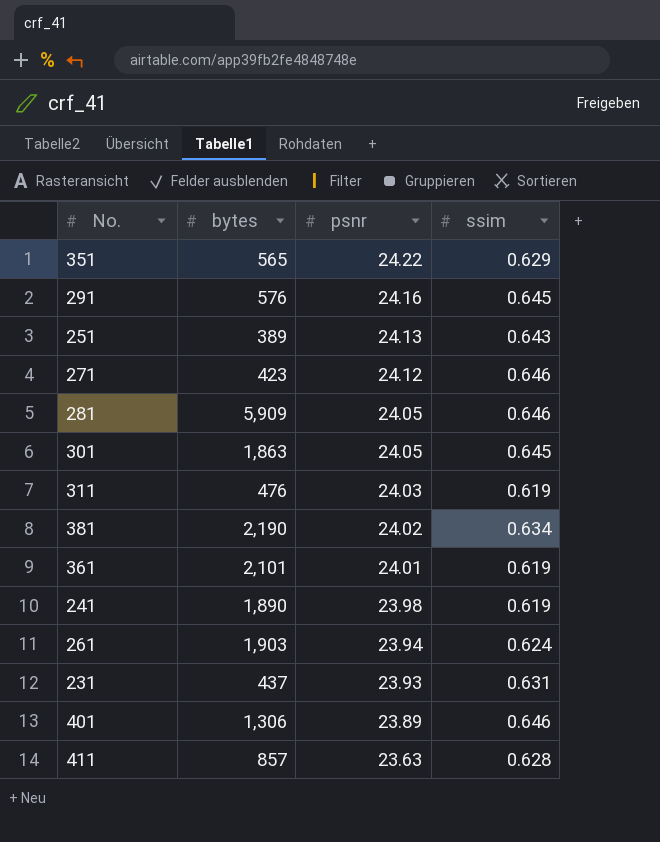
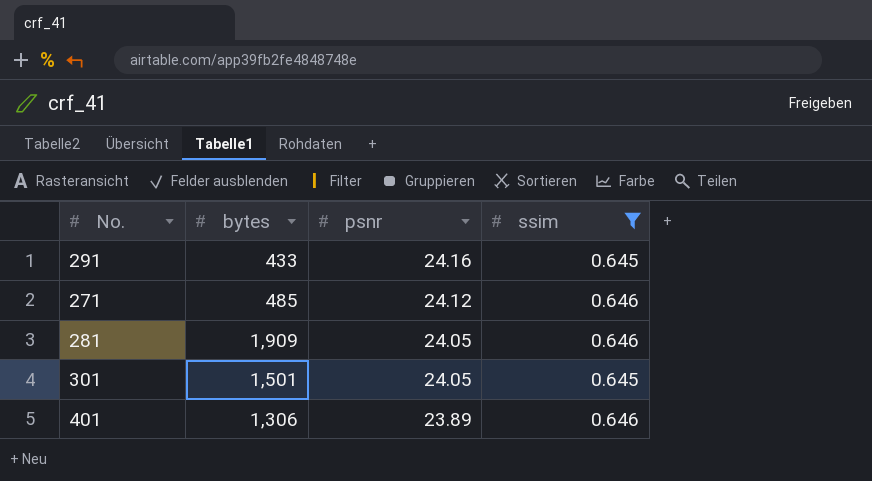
filter: none -> ssim >= 0.645
291 | bytes: 576 -> 433
271 | bytes: 423 -> 485
281 | bytes: 5,909 -> 1,909
301 | bytes: 1,863 -> 1,501

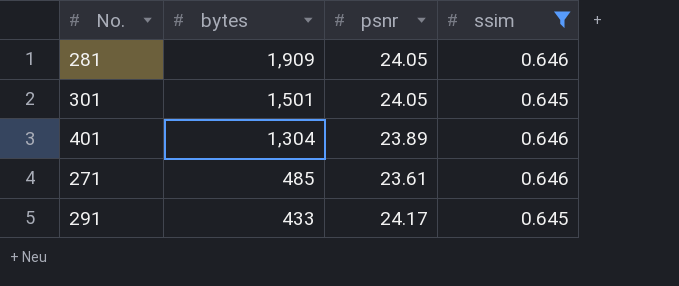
row order: psnr descending -> bytes descending
401 | bytes: 1,306 -> 1,304
271 | psnr: 24.12 -> 23.61
291 | psnr: 24.16 -> 24.17

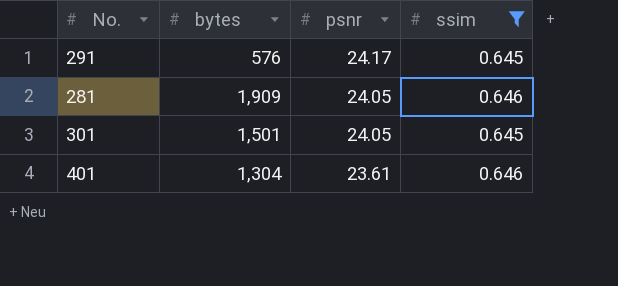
row order: bytes descending -> psnr descending
row 271: 485 | 23.61 | 0.646 -> none
291 | bytes: 433 -> 576
401 | psnr: 23.89 -> 23.61

